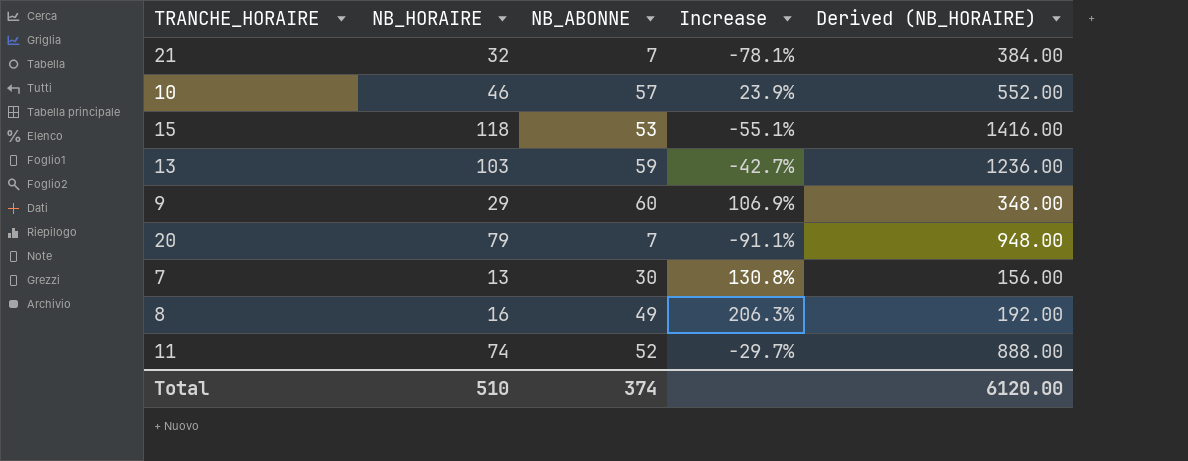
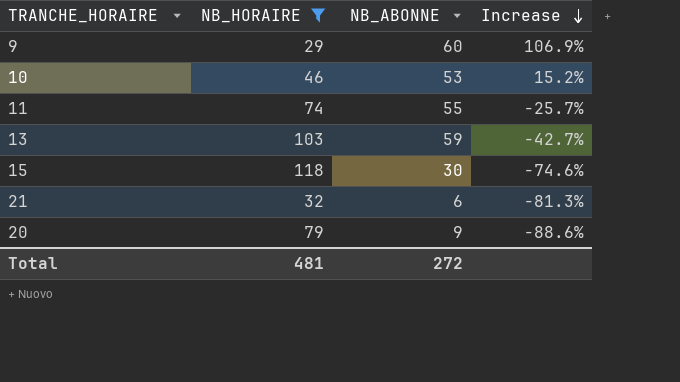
filter: none -> NB_HORAIRE >= 29
row order: none -> Increase descending
column Derived (NB_HORAIRE) | formula: [NB_HORAIRE] * 12 -> none
10 | NB_ABONNE: 57 -> 53
10 | Increase: 23.9% -> 15.2%
11 | NB_ABONNE: 52 -> 55
11 | Increase: -29.7% -> -25.7%
15 | NB_ABONNE: 53 -> 30
15 | Increase: -55.1% -> -74.6%
21 | NB_ABONNE: 7 -> 6
21 | Increase: -78.1% -> -81.3%
20 | NB_ABONNE: 7 -> 9
20 | Increase: -91.1% -> -88.6%
Total | NB_HORAIRE: 510 -> 481
Total | NB_ABONNE: 374 -> 272

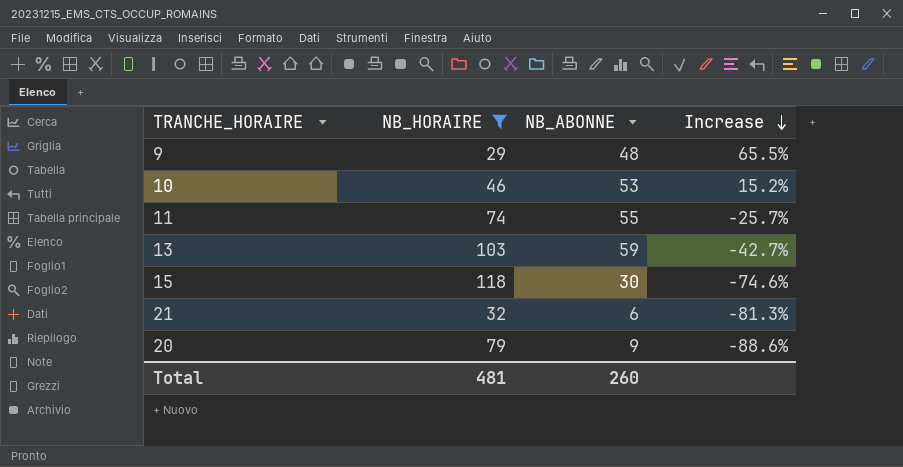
9 | NB_ABONNE: 60 -> 48
9 | Increase: 106.9% -> 65.5%
Total | NB_ABONNE: 272 -> 260

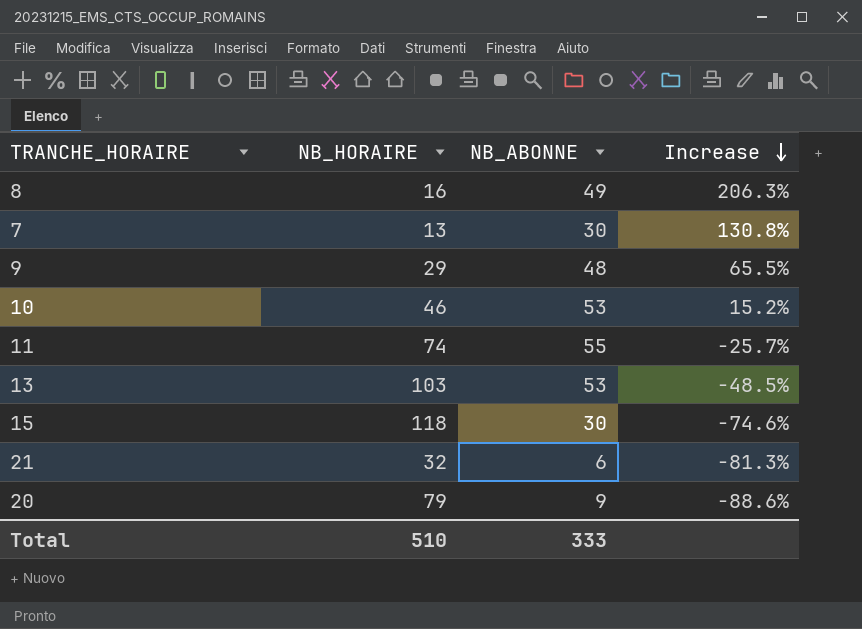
filter: NB_HORAIRE >= 29 -> none
13 | NB_ABONNE: 59 -> 53
13 | Increase: -42.7% -> -48.5%
Total | NB_HORAIRE: 481 -> 510
Total | NB_ABONNE: 260 -> 333

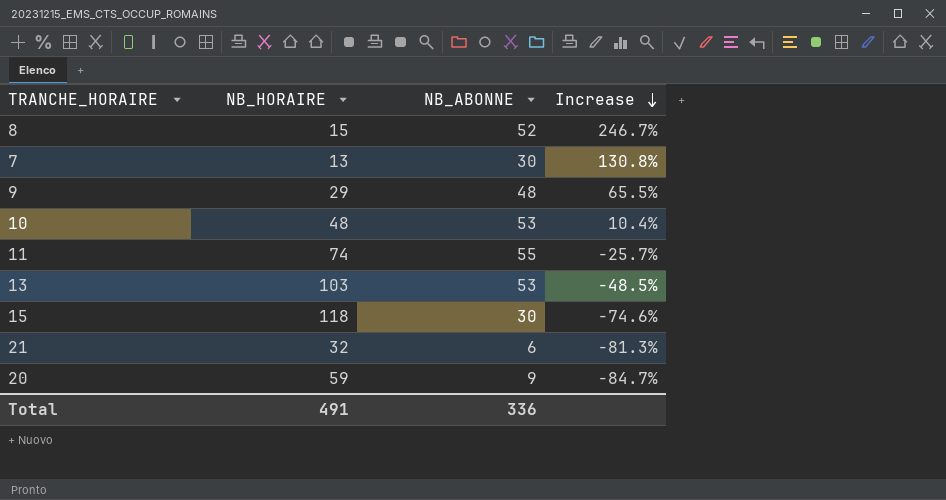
8 | NB_HORAIRE: 16 -> 15
8 | NB_ABONNE: 49 -> 52
8 | Increase: 206.3% -> 246.7%
10 | NB_HORAIRE: 46 -> 48
10 | Increase: 15.2% -> 10.4%
20 | NB_HORAIRE: 79 -> 59
20 | Increase: -88.6% -> -84.7%
Total | NB_HORAIRE: 510 -> 491
Total | NB_ABONNE: 333 -> 336

